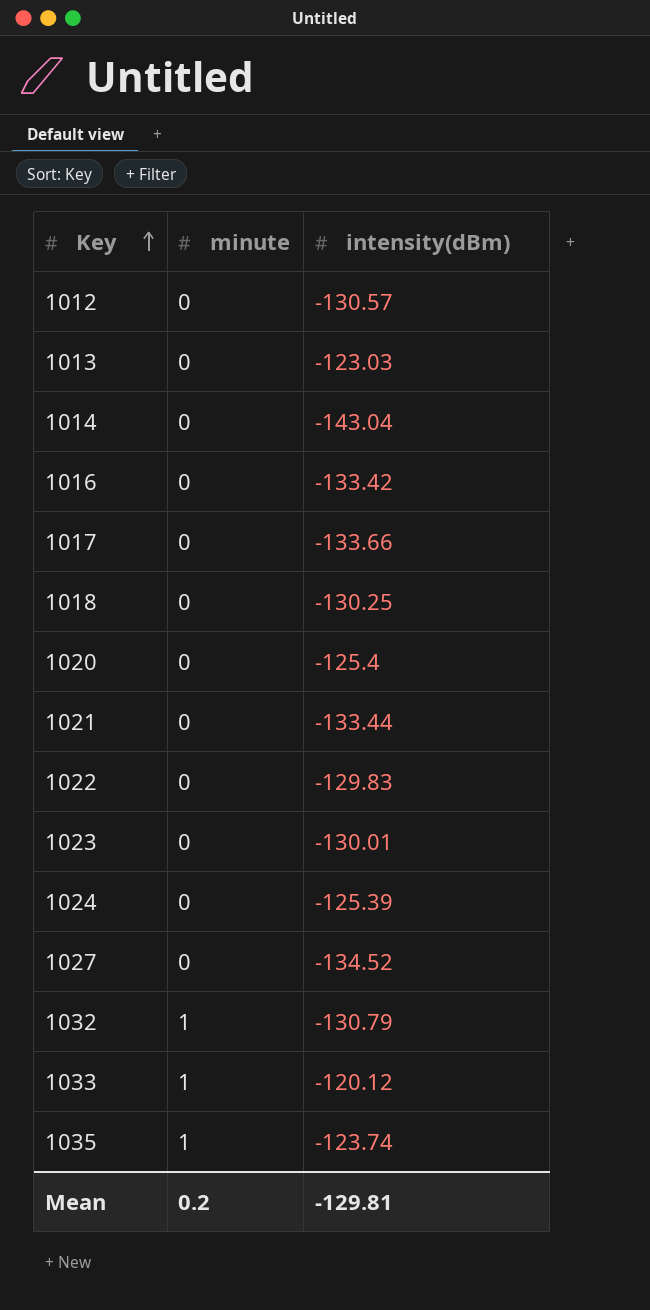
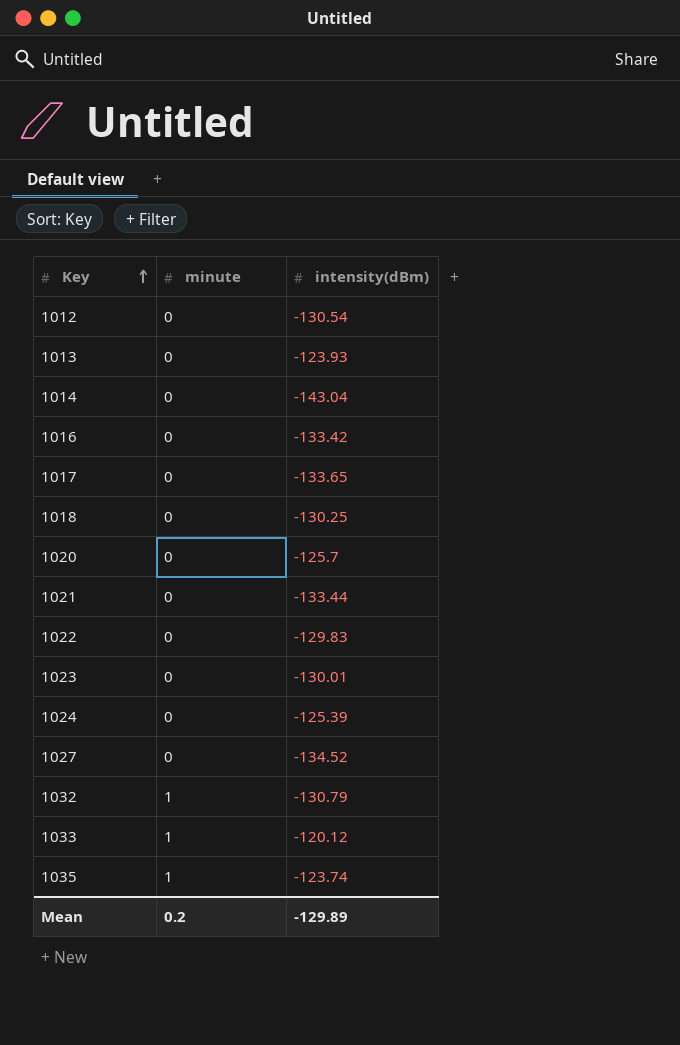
1012 | intensity(dBm): -130.57 -> -130.54
1013 | intensity(dBm): -123.03 -> -123.93
1017 | intensity(dBm): -133.66 -> -133.65
1020 | intensity(dBm): -125.4 -> -125.7
Mean | intensity(dBm): -129.81 -> -129.89

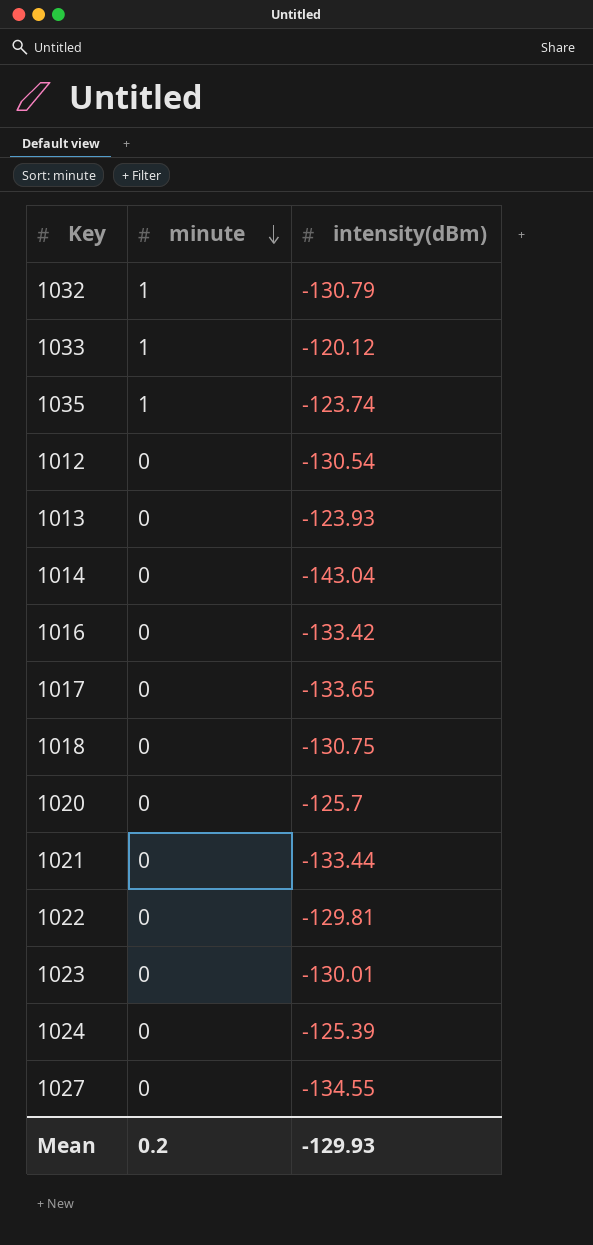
row order: Key ascending -> minute descending
1018 | intensity(dBm): -130.25 -> -130.75
1022 | intensity(dBm): -129.83 -> -129.81
1027 | intensity(dBm): -134.52 -> -134.55
Mean | intensity(dBm): -129.89 -> -129.93

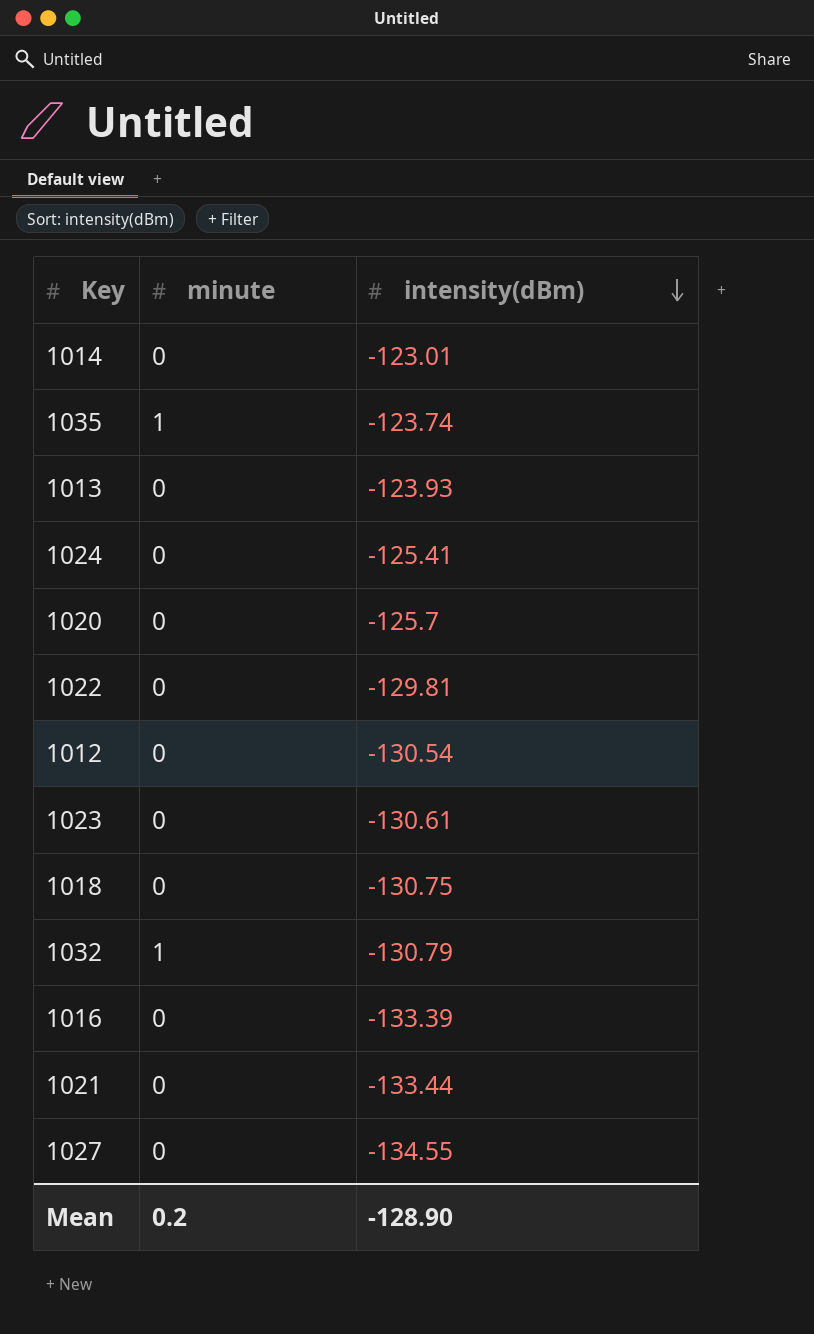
row order: minute descending -> intensity(dBm) descending
row 1033: 1 | -120.12 -> none
row 1017: 0 | -133.65 -> none
1014 | intensity(dBm): -143.04 -> -123.01
1024 | intensity(dBm): -125.39 -> -125.41
1023 | intensity(dBm): -130.01 -> -130.61
1016 | intensity(dBm): -133.42 -> -133.39
Mean | intensity(dBm): -129.93 -> -128.90

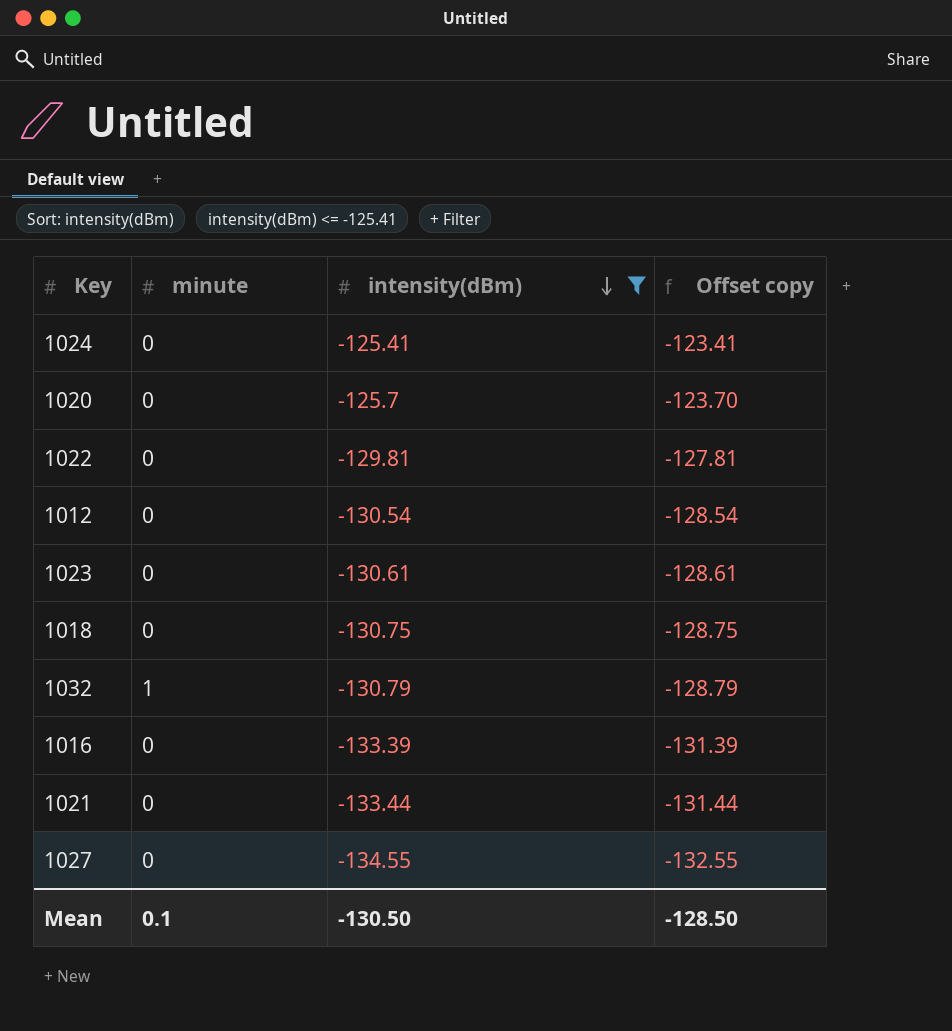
filter: none -> intensity(dBm) <= -125.41
column Offset copy | formula: none -> [intensity(dBm)] + 2
Mean | minute: 0.2 -> 0.1
Mean | intensity(dBm): -128.90 -> -130.50

